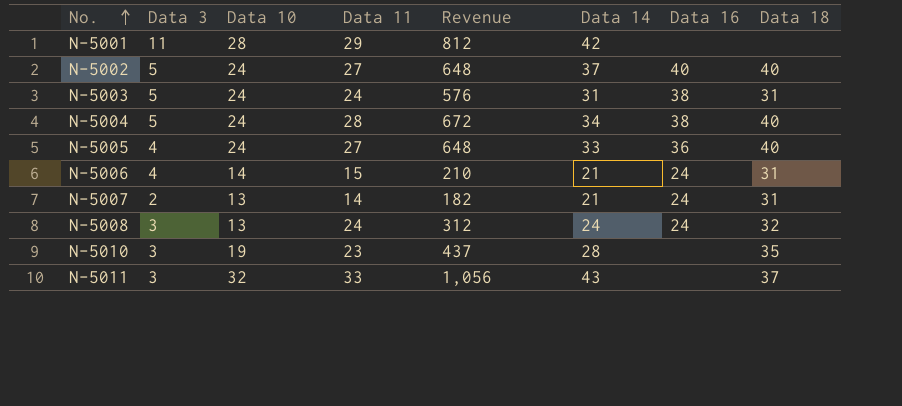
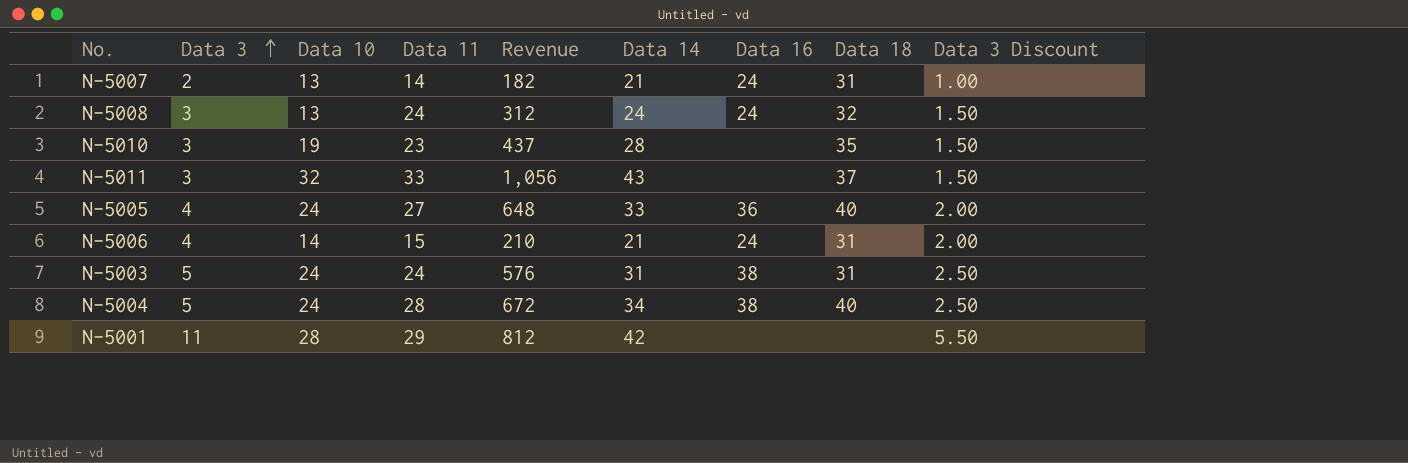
row order: No. ascending -> Data 3 ascending
column Data 3 Discount | formula: none -> [Data 3] * 0.5
row N-5002: 5 | 24 | 27 | 648 | 37 | 40 | 40 -> none

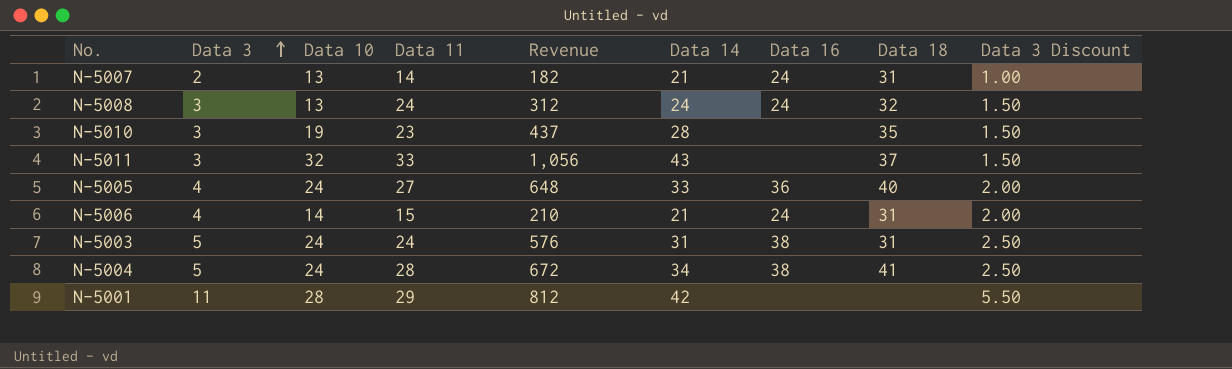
N-5004 | Data 18: 40 -> 41

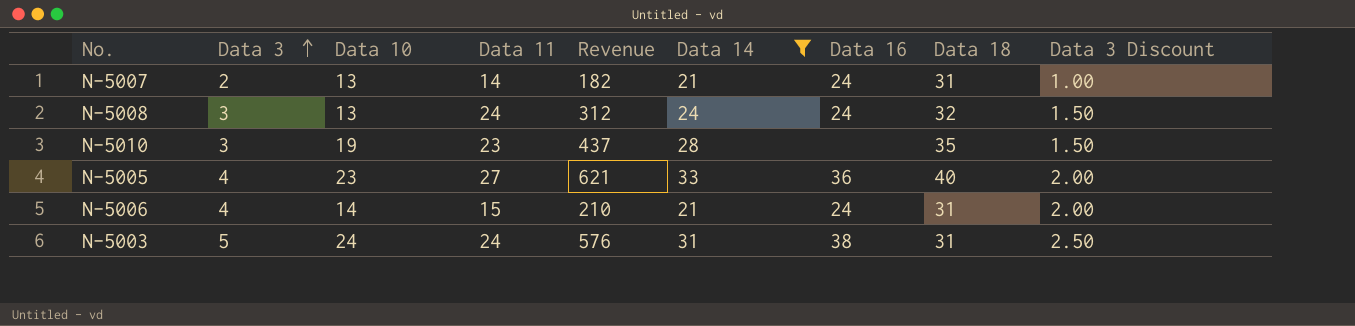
filter: none -> Data 14 <= 33
N-5005 | Data 10: 24 -> 23
N-5005 | Revenue: 648 -> 621

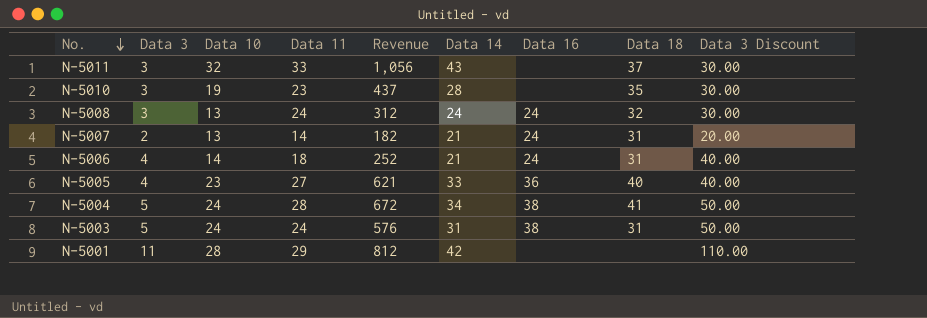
filter: Data 14 <= 33 -> none
row order: Data 3 ascending -> No. descending
column Data 3 Discount | formula: [Data 3] * 0.5 -> [Data 3] * 10
N-5006 | Data 11: 15 -> 18
N-5006 | Revenue: 210 -> 252

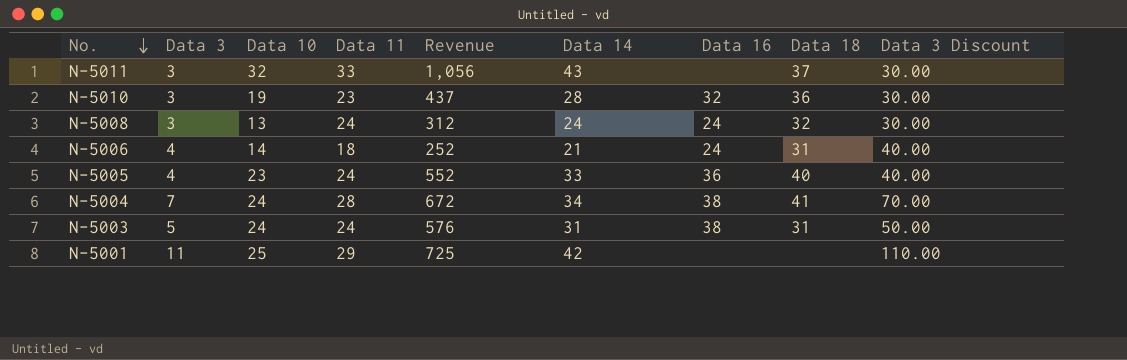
row N-5007: 2 | 13 | 14 | 182 | 21 | 24 | 31 | 20.00 -> none
N-5010 | Data 16: none -> 32
N-5010 | Data 18: 35 -> 36
N-5005 | Data 11: 27 -> 24
N-5005 | Revenue: 621 -> 552
N-5004 | Data 3: 5 -> 7
N-5004 | Data 3 Discount: 50.00 -> 70.00
N-5001 | Data 10: 28 -> 25
N-5001 | Revenue: 812 -> 725

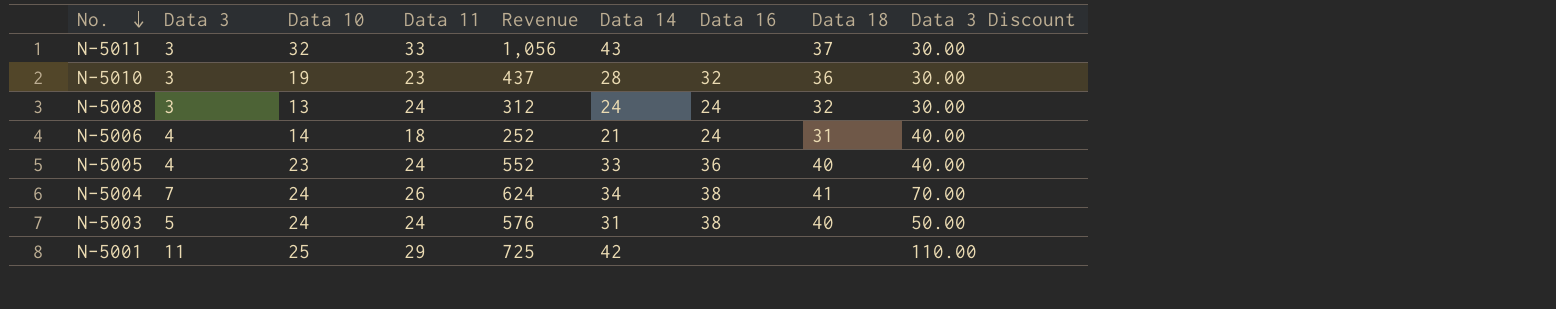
N-5004 | Data 11: 28 -> 26
N-5004 | Revenue: 672 -> 624
N-5003 | Data 18: 31 -> 40

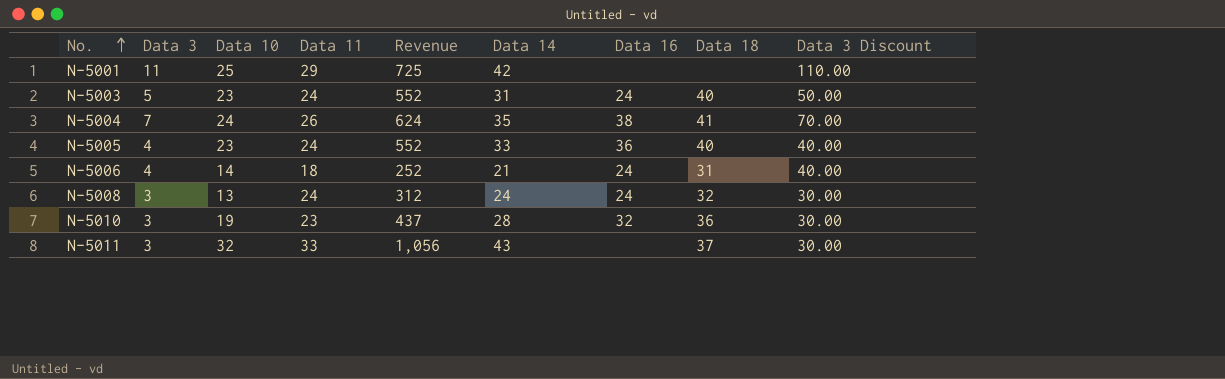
row order: No. descending -> No. ascending
N-5003 | Data 10: 24 -> 23
N-5003 | Revenue: 576 -> 552
N-5003 | Data 16: 38 -> 24
N-5004 | Data 14: 34 -> 35

